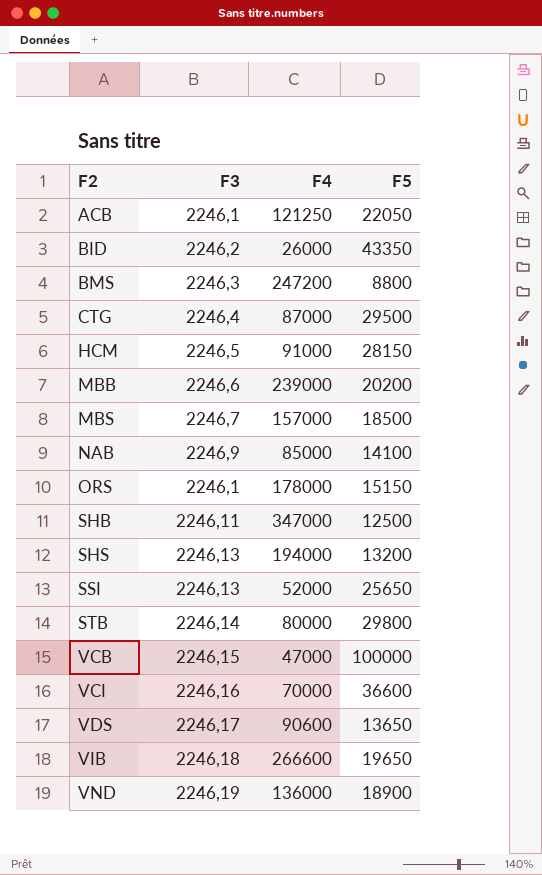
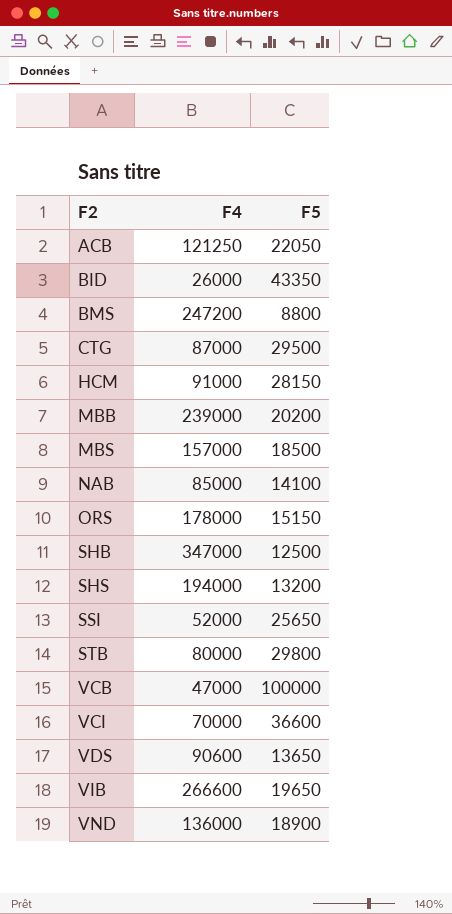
column F3 | position: 2 -> none

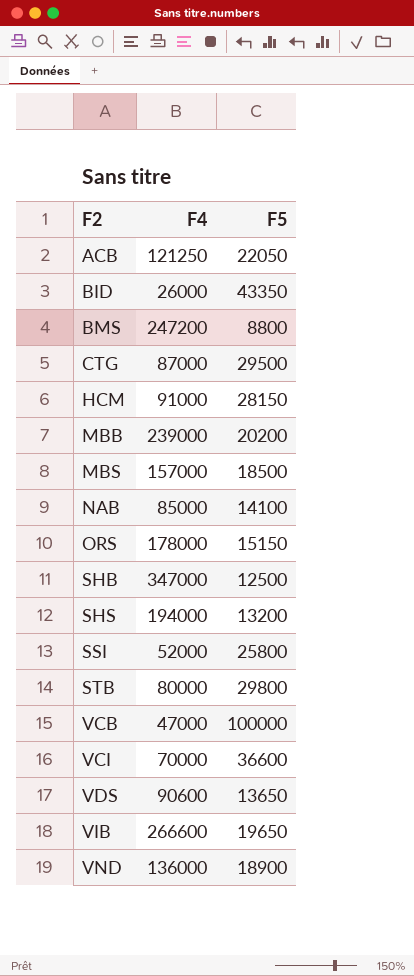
SSI | F5: 25650 -> 25800

